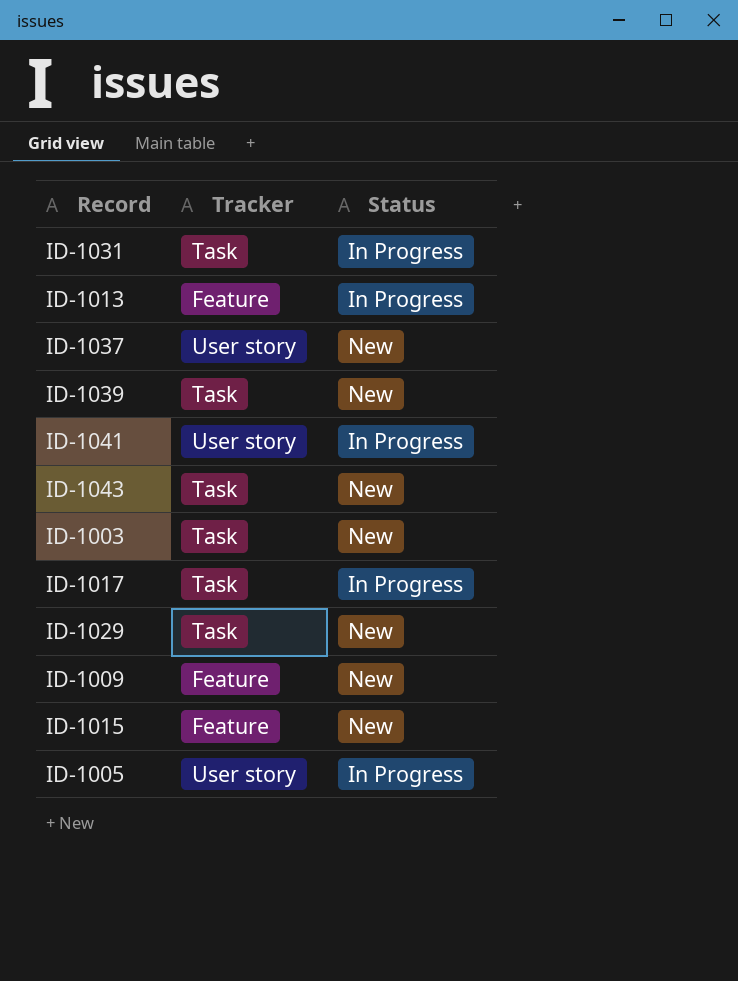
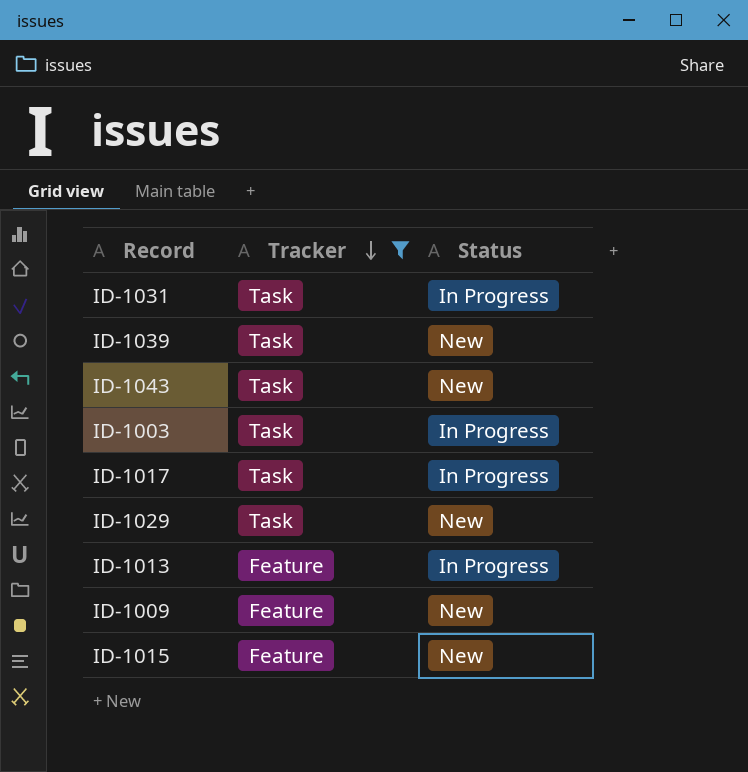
filter: none -> Tracker != User story
row order: none -> Tracker descending
ID-1003 | Status: New -> In Progress

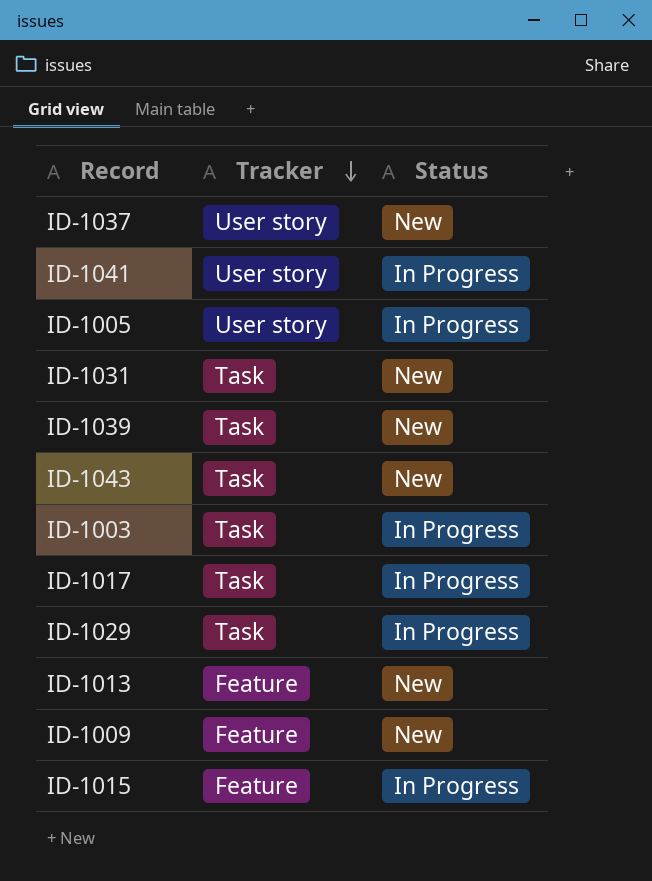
filter: Tracker != User story -> none
ID-1031 | Status: In Progress -> New
ID-1029 | Status: New -> In Progress
ID-1013 | Status: In Progress -> New
ID-1015 | Status: New -> In Progress

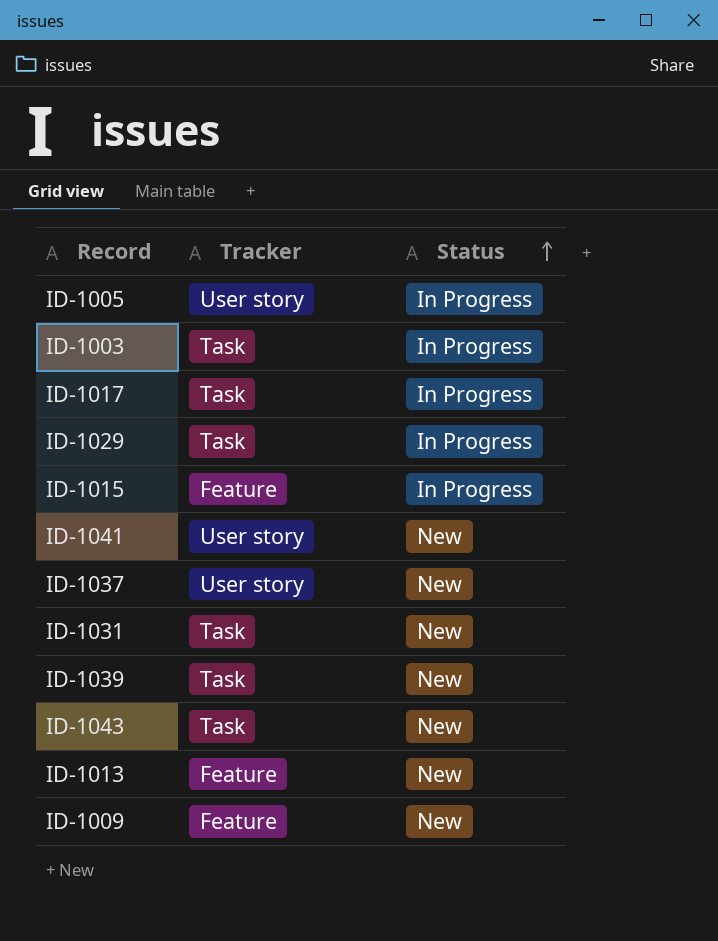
row order: Tracker descending -> Status ascending
ID-1041 | Status: In Progress -> New

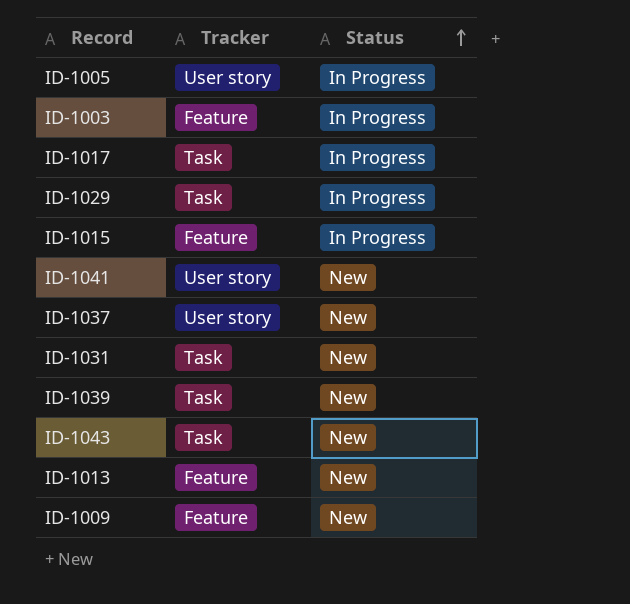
ID-1003 | Tracker: Task -> Feature

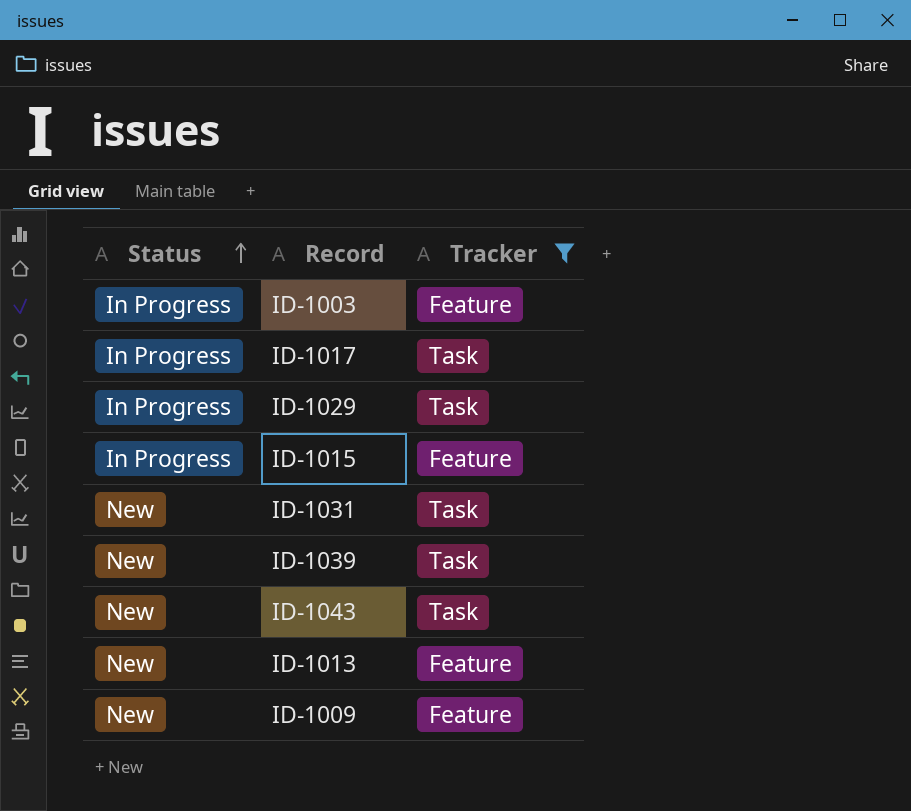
filter: none -> Tracker != User story
column Status | position: 3 -> 1

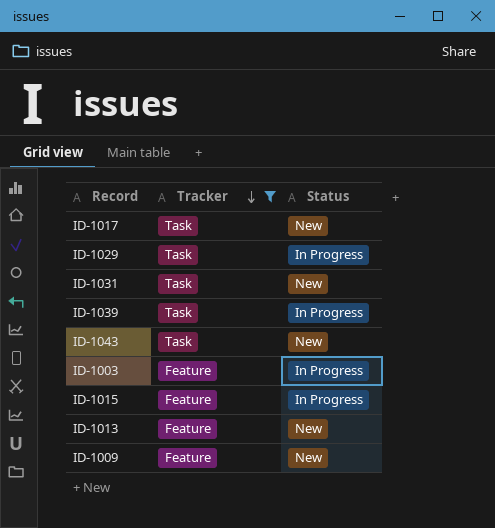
row order: Status ascending -> Tracker descending
column Status | position: 1 -> 3
ID-1017 | Status: In Progress -> New
ID-1039 | Status: New -> In Progress

